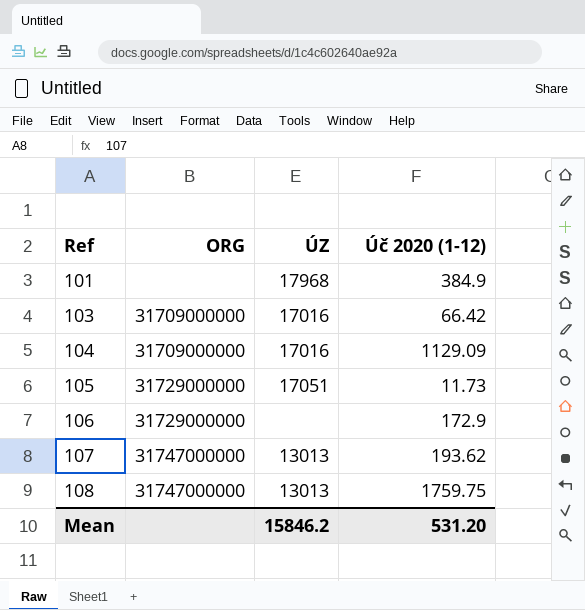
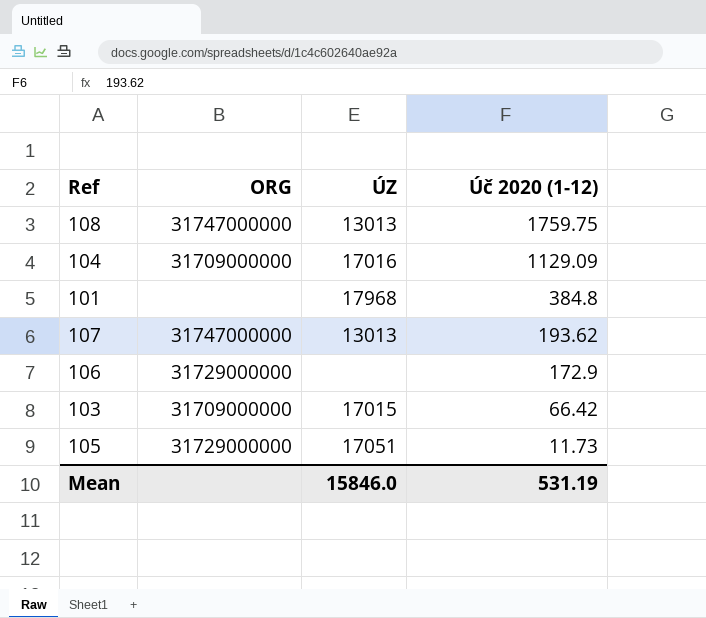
row order: Ref ascending -> Úč 2020 (1-12) descending
101 | Úč 2020 (1-12): 384.9 -> 384.8
103 | ÚZ: 17016 -> 17015
Mean | ÚZ: 15846.2 -> 15846.0
Mean | Úč 2020 (1-12): 531.20 -> 531.19

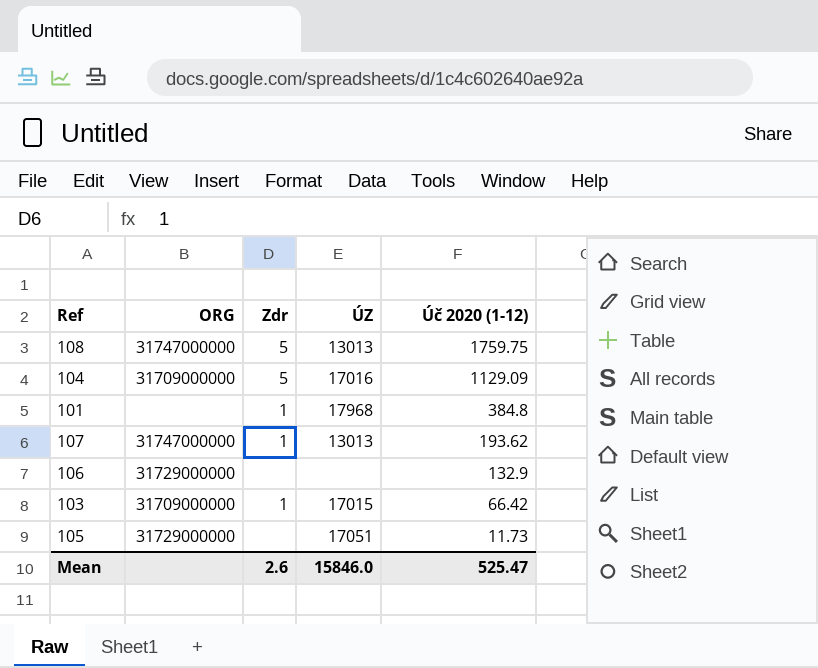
column Zdr | position: none -> 3
106 | Úč 2020 (1-12): 172.9 -> 132.9
Mean | Úč 2020 (1-12): 531.19 -> 525.47

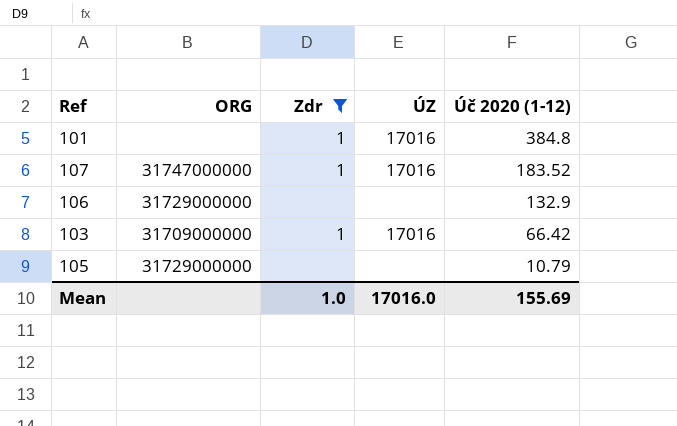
filter: none -> Zdr != 5
101 | ÚZ: 17968 -> 17016
107 | ÚZ: 13013 -> 17016
107 | Úč 2020 (1-12): 193.62 -> 183.52
103 | ÚZ: 17015 -> 17016
105 | ÚZ: 17051 -> none
105 | Úč 2020 (1-12): 11.73 -> 10.79
Mean | Zdr: 2.6 -> 1.0
Mean | ÚZ: 15846.0 -> 17016.0
Mean | Úč 2020 (1-12): 525.47 -> 155.69

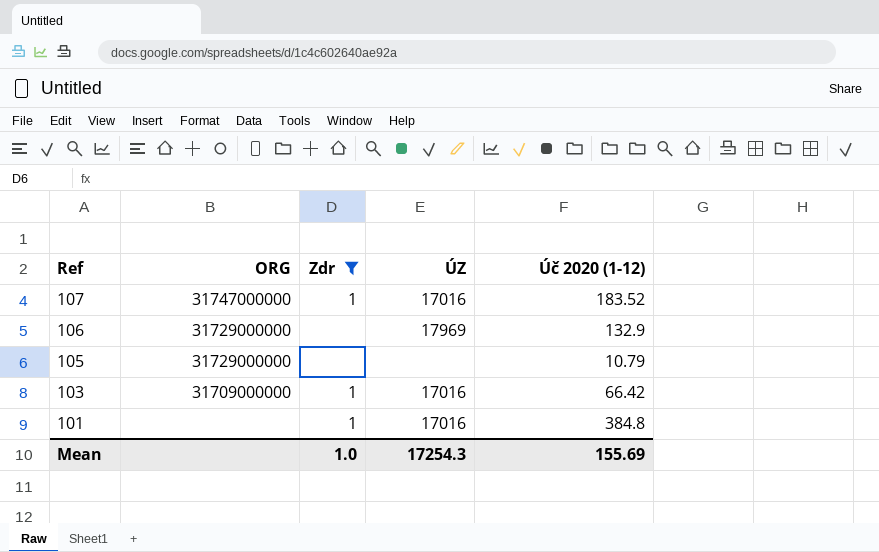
row order: Úč 2020 (1-12) descending -> Ref descending
106 | ÚZ: none -> 17969
Mean | ÚZ: 17016.0 -> 17254.3

